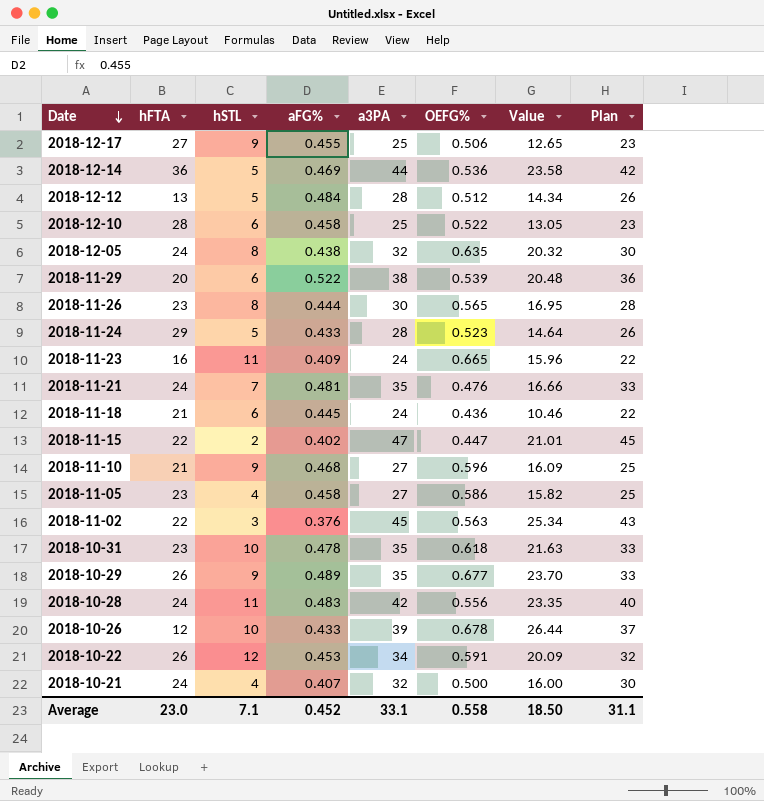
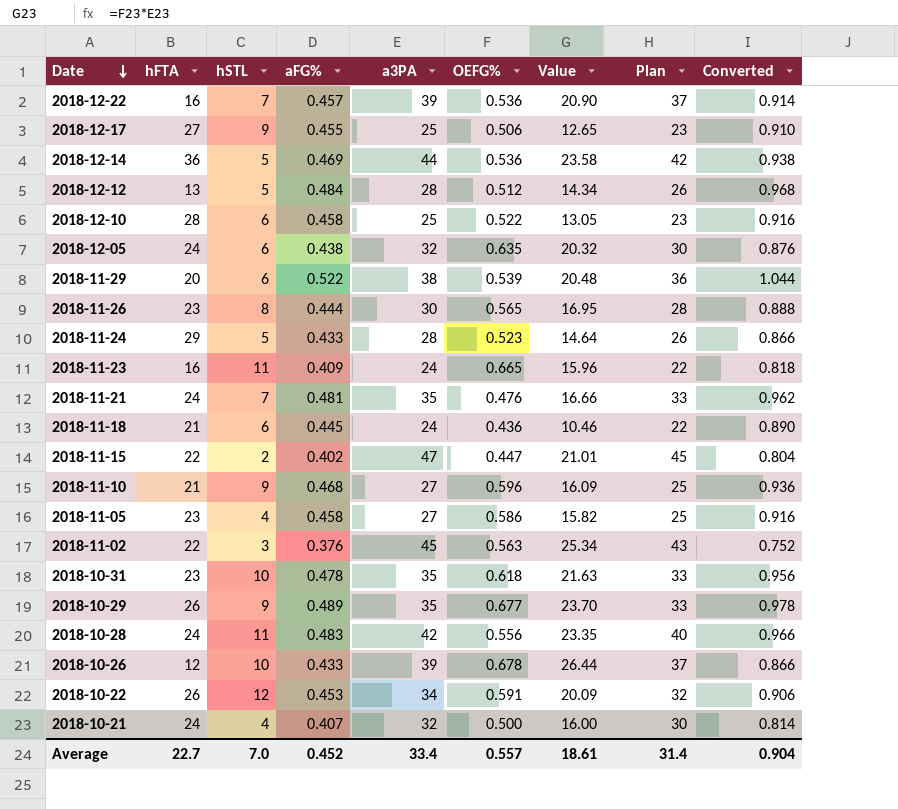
column Converted | formula: none -> [aFG%] * 2
row 2018-12-22: none -> 16 | 7 | 0.457 | 39 | 0.536 | 20.90 | 37 | 0.914
2018-12-05 | hSTL: 8 -> 6
Average | hFTA: 23.0 -> 22.7
Average | hSTL: 7.1 -> 7.0
Average | a3PA: 33.1 -> 33.4
Average | OEFG%: 0.558 -> 0.557
Average | Value: 18.50 -> 18.61
Average | Plan: 31.1 -> 31.4

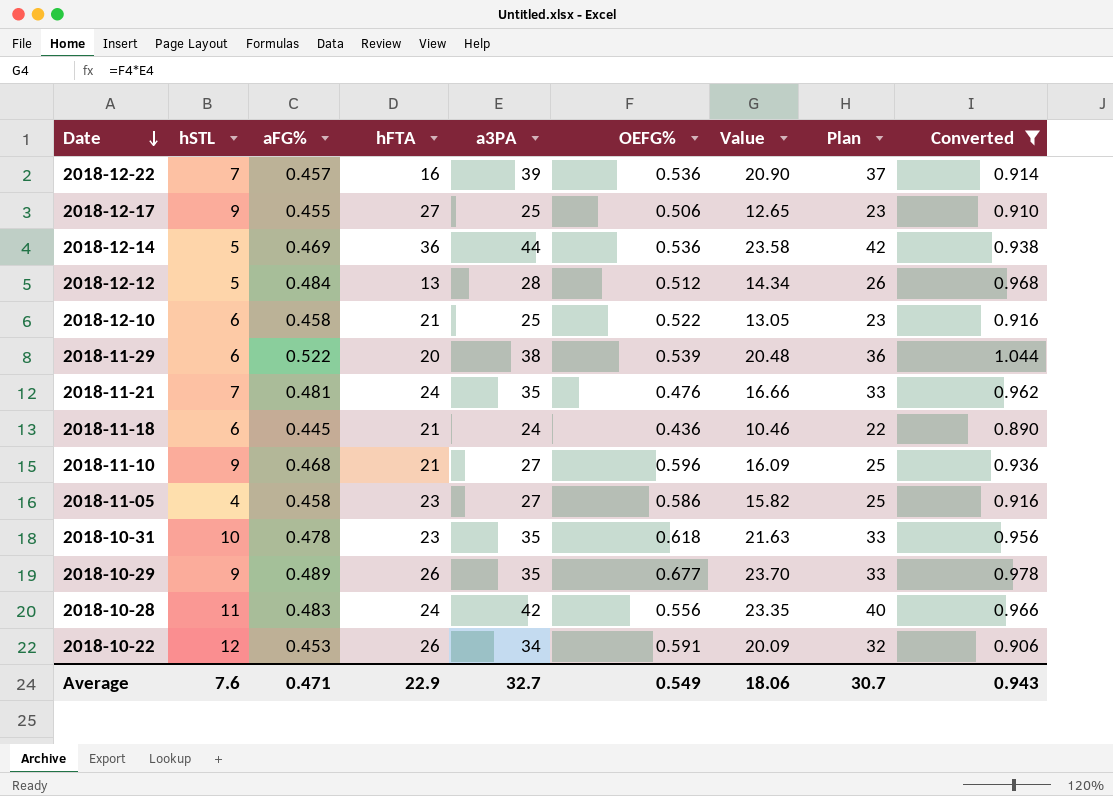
filter: none -> Converted >= 0.890
column hFTA | position: 2 -> 4
2018-12-10 | hFTA: 28 -> 21
Average | hSTL: 7.0 -> 7.6
Average | aFG%: 0.452 -> 0.471
Average | hFTA: 22.7 -> 22.9
Average | a3PA: 33.4 -> 32.7
Average | OEFG%: 0.557 -> 0.549
Average | Value: 18.61 -> 18.06
Average | Plan: 31.4 -> 30.7
Average | Converted: 0.904 -> 0.943

